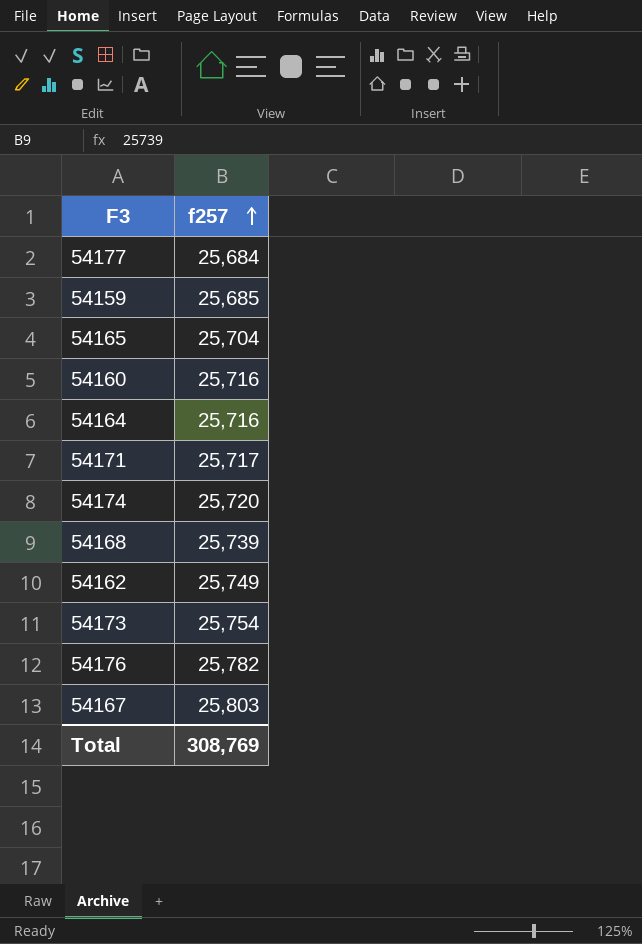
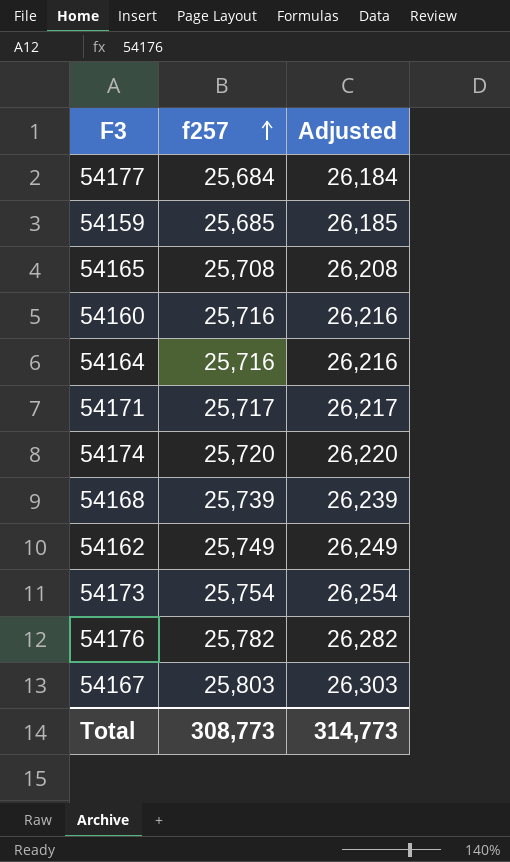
column Adjusted | formula: none -> [f257] + 500
54165 | f257: 25,704 -> 25,708
Total | f257: 308,769 -> 308,773

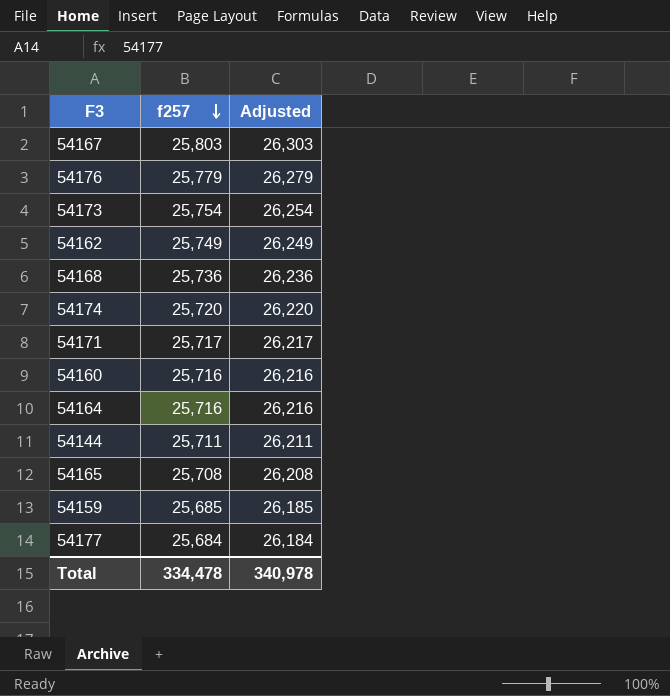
row order: f257 ascending -> f257 descending
54176 | f257: 25,782 -> 25,779
54176 | Adjusted: 26,282 -> 26,279
54168 | f257: 25,739 -> 25,736
54168 | Adjusted: 26,239 -> 26,236
row 54144: none -> 25,711 | 26,211
Total | f257: 308,773 -> 334,478
Total | Adjusted: 314,773 -> 340,978

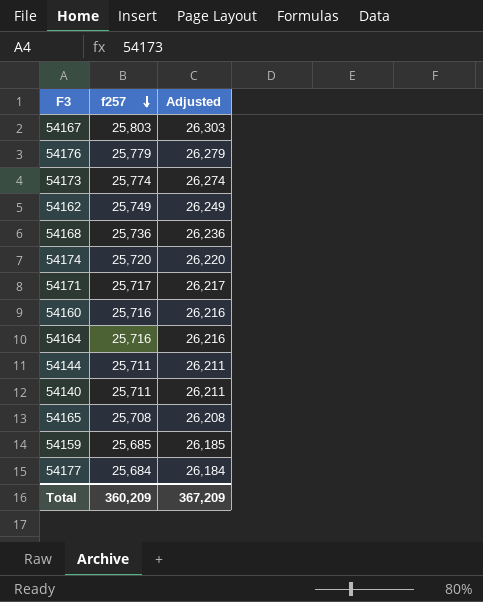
54173 | f257: 25,754 -> 25,774
54173 | Adjusted: 26,254 -> 26,274
row 54140: none -> 25,711 | 26,211
Total | f257: 334,478 -> 360,209
Total | Adjusted: 340,978 -> 367,209

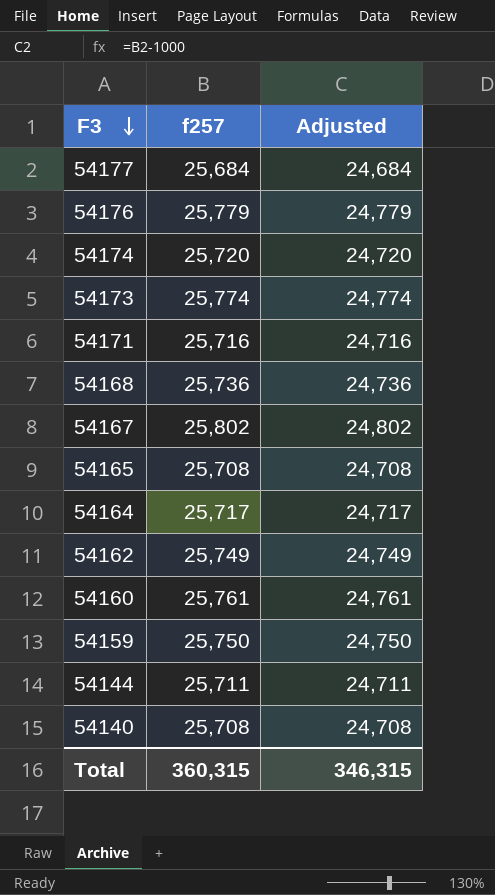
row order: f257 descending -> F3 descending
column Adjusted | formula: [f257] + 500 -> [f257] - 1000
54171 | f257: 25,717 -> 25,716
54167 | f257: 25,803 -> 25,802
54164 | f257: 25,716 -> 25,717
54160 | f257: 25,716 -> 25,761
54159 | f257: 25,685 -> 25,750
54140 | f257: 25,711 -> 25,708
Total | f257: 360,209 -> 360,315
Total | Adjusted: 367,209 -> 346,315

